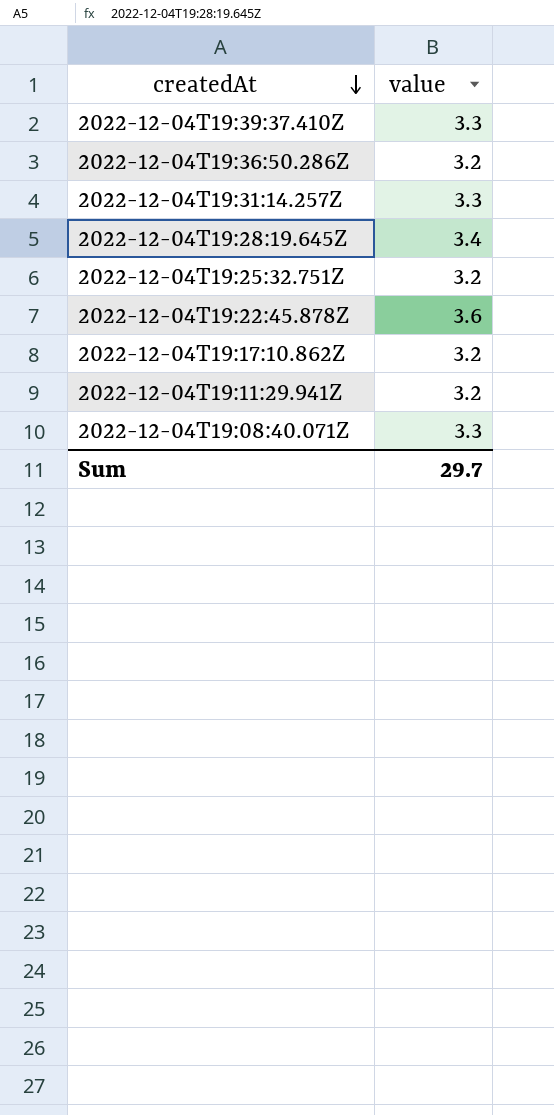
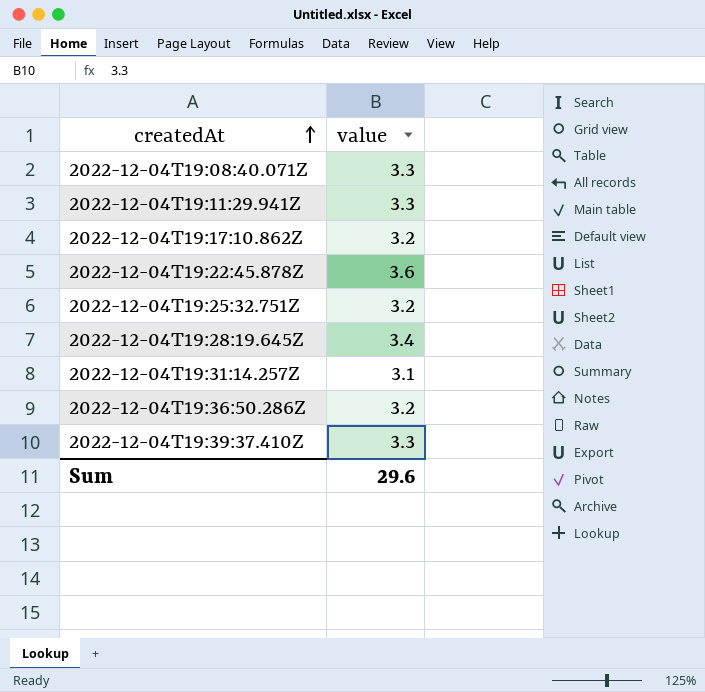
row order: createdAt descending -> createdAt ascending
2022-12-04T19:11:29.941Z | value: 3.2 -> 3.3
2022-12-04T19:31:14.257Z | value: 3.3 -> 3.1
Sum | value: 29.7 -> 29.6

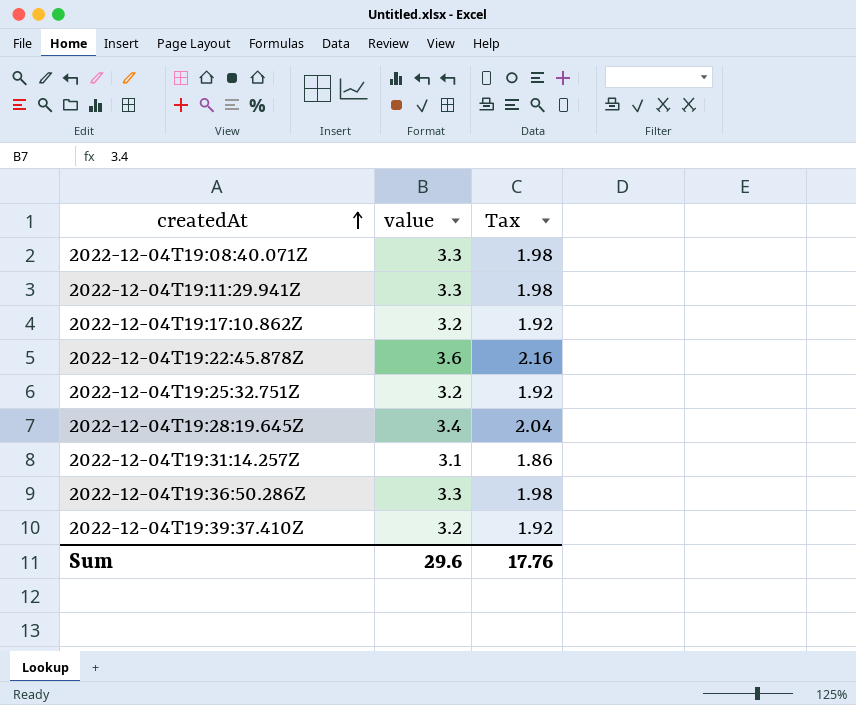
column Tax | formula: none -> [value] * 0.6
2022-12-04T19:36:50.286Z | value: 3.2 -> 3.3
2022-12-04T19:39:37.410Z | value: 3.3 -> 3.2

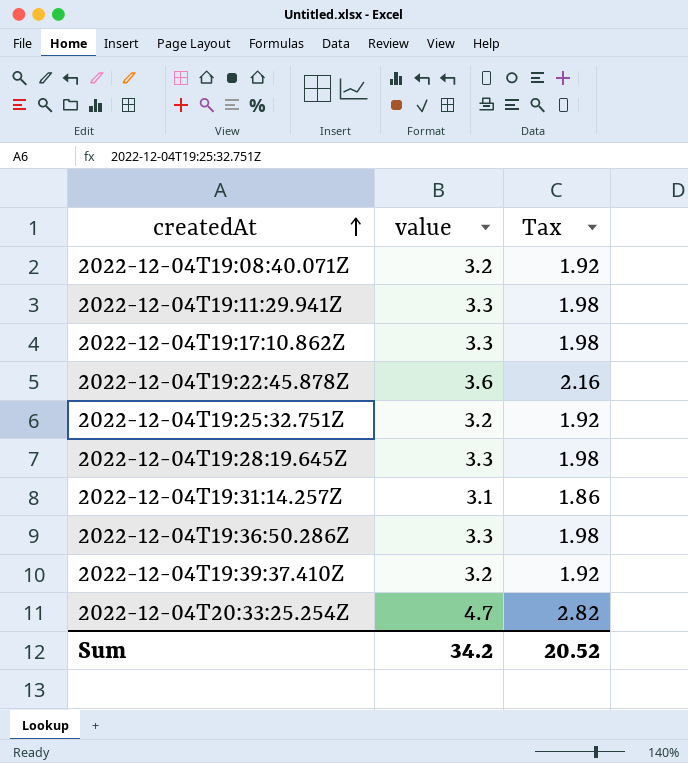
2022-12-04T19:08:40.071Z | value: 3.3 -> 3.2
2022-12-04T19:08:40.071Z | Tax: 1.98 -> 1.92
2022-12-04T19:17:10.862Z | value: 3.2 -> 3.3
2022-12-04T19:17:10.862Z | Tax: 1.92 -> 1.98
2022-12-04T19:28:19.645Z | value: 3.4 -> 3.3
2022-12-04T19:28:19.645Z | Tax: 2.04 -> 1.98
row 2022-12-04T20:33:25.254Z: none -> 4.7 | 2.82
Sum | value: 29.6 -> 34.2
Sum | Tax: 17.76 -> 20.52

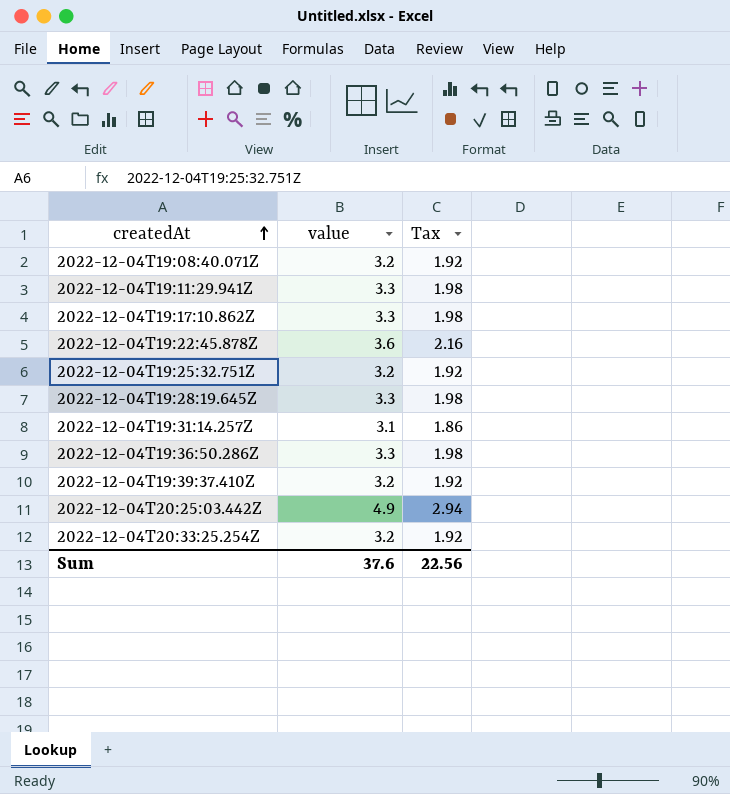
row 2022-12-04T20:25:03.442Z: none -> 4.9 | 2.94
2022-12-04T20:33:25.254Z | value: 4.7 -> 3.2
2022-12-04T20:33:25.254Z | Tax: 2.82 -> 1.92
Sum | value: 34.2 -> 37.6
Sum | Tax: 20.52 -> 22.56

